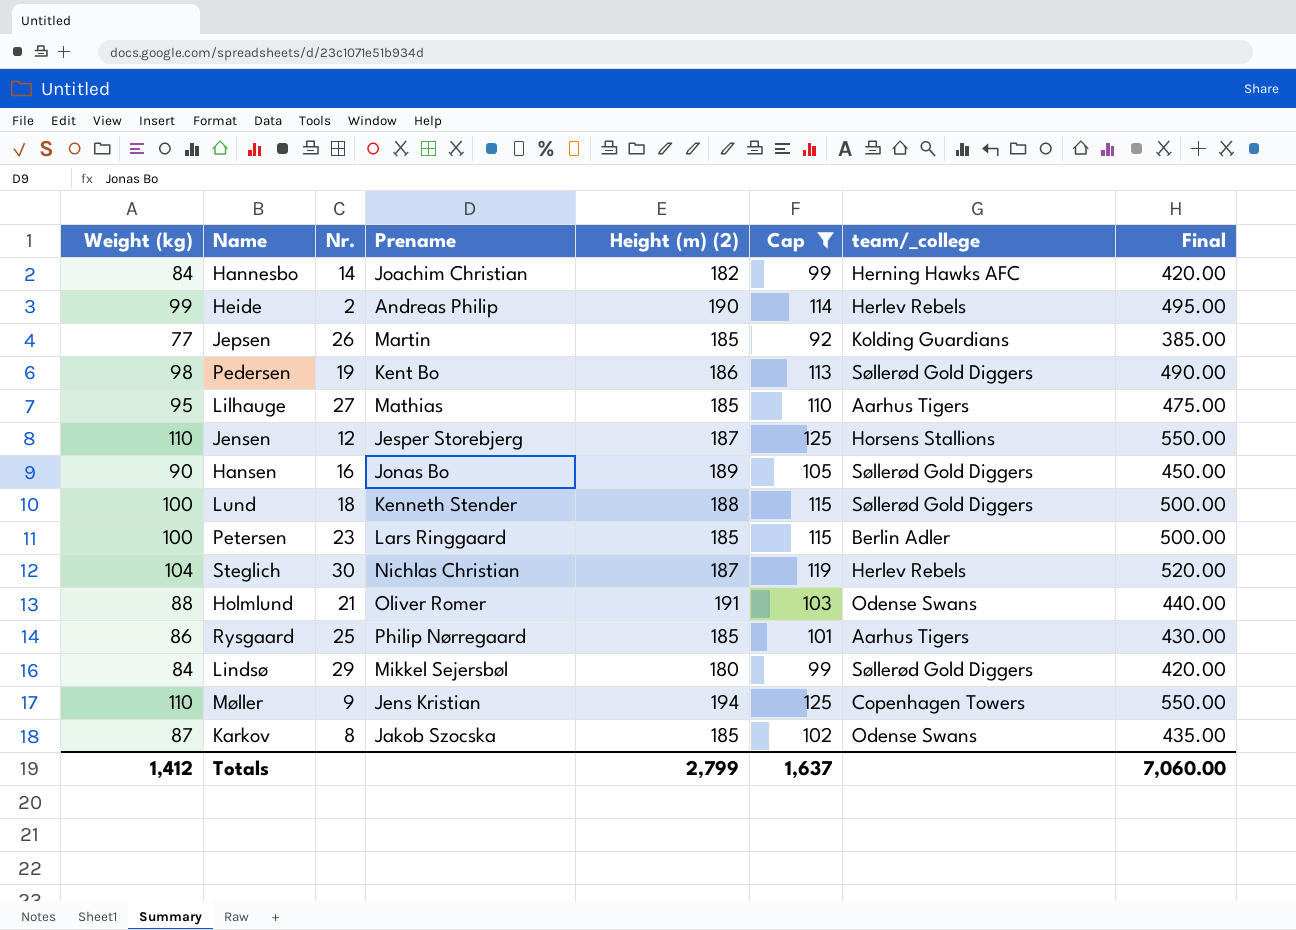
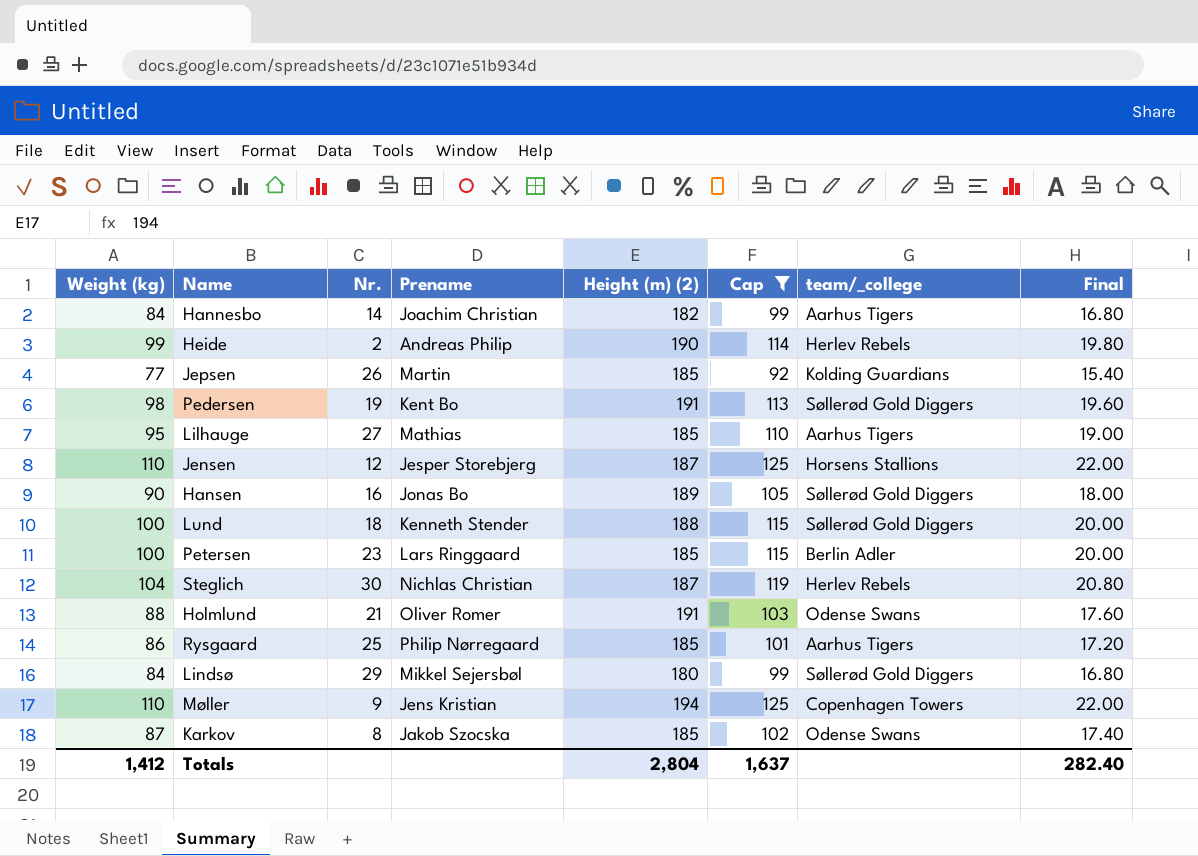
column Final | formula: [Weight (kg)] * 5 -> [Weight (kg)] * 0.2
Hannesbo | team/_college: Herning Hawks AFC -> Aarhus Tigers
Pedersen | Height (m) (2): 186 -> 191
Totals | Height (m) (2): 2,799 -> 2,804
Totals | Final: 7,060.00 -> 282.40

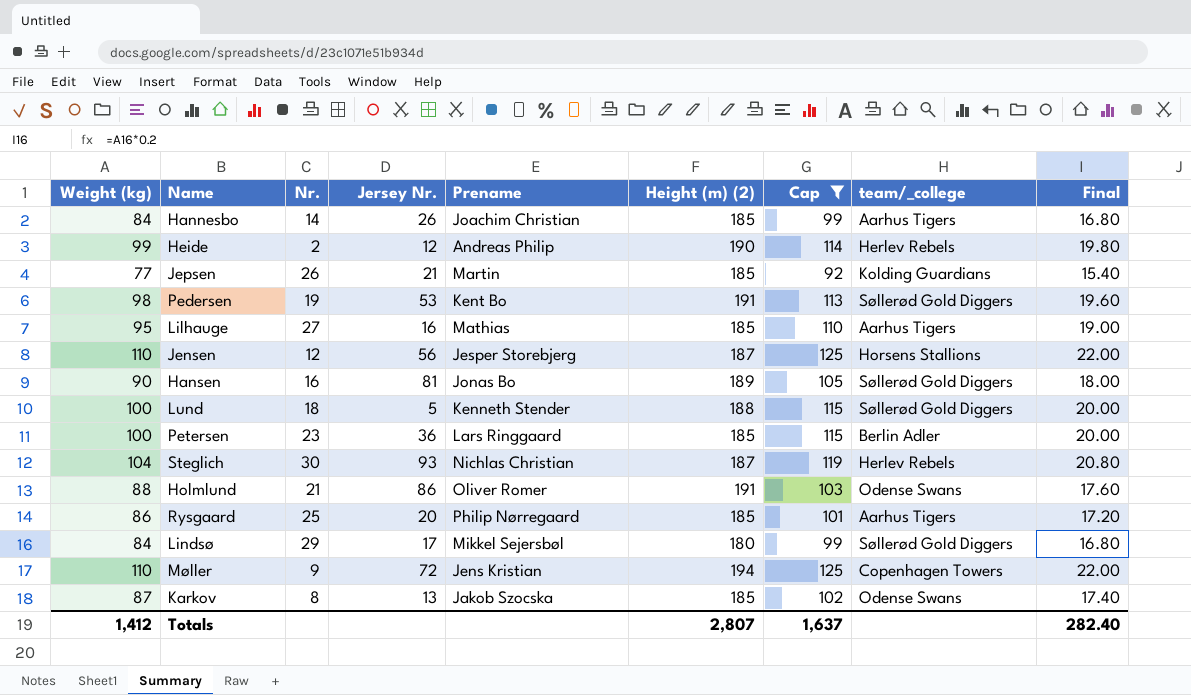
column Jersey Nr. | position: none -> 4
Hannesbo | Height (m) (2): 182 -> 185
Totals | Height (m) (2): 2,804 -> 2,807

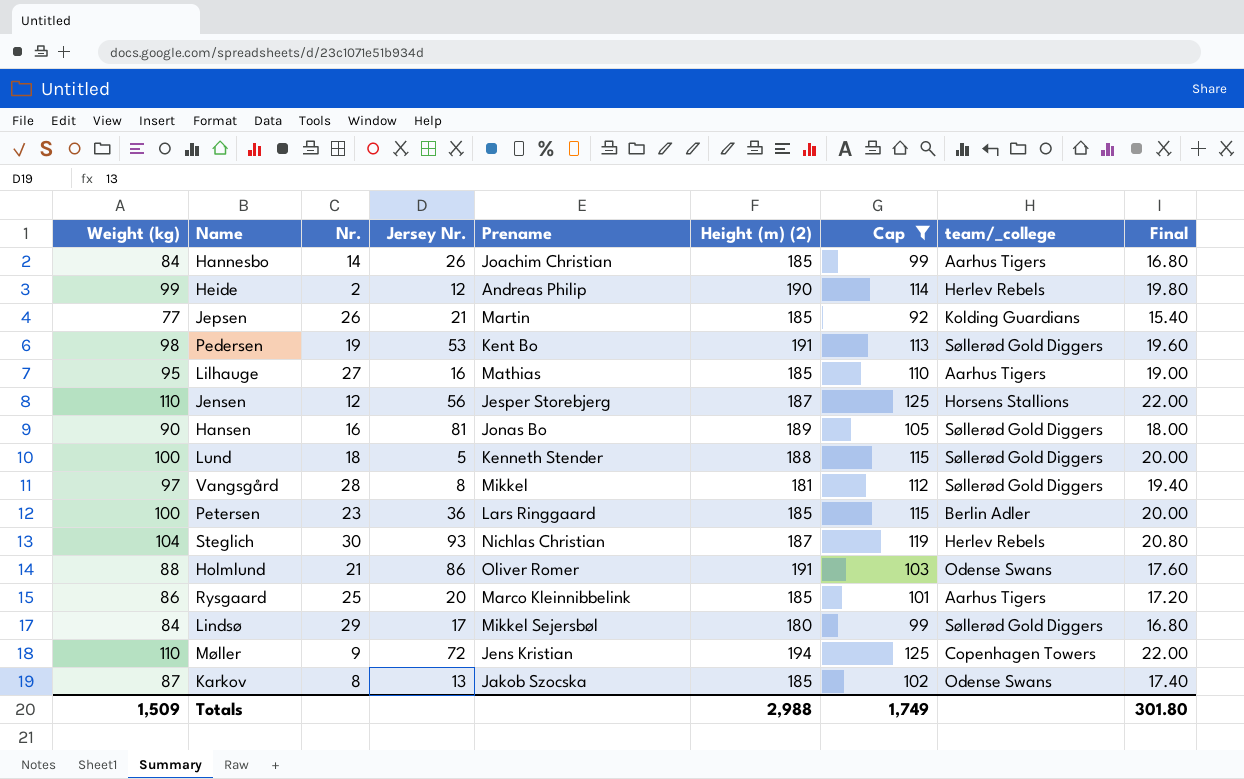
row Vangsgård: none -> 97 | 28 | 8 | Mikkel | 181 | 112 | Søllerød Gold Diggers | 19.40
Rysgaard | Prename: Philip Nørregaard -> Marco Kleinnibbelink
Totals | Weight (kg): 1,412 -> 1,509
Totals | Height (m) (2): 2,807 -> 2,988
Totals | Cap: 1,637 -> 1,749
Totals | Final: 282.40 -> 301.80

